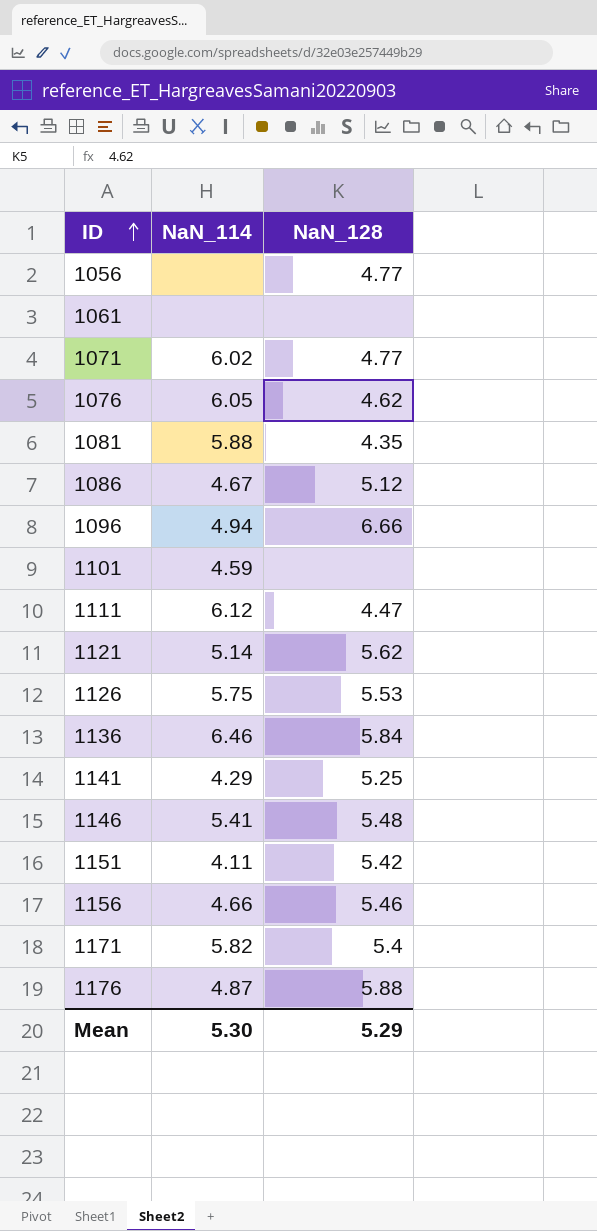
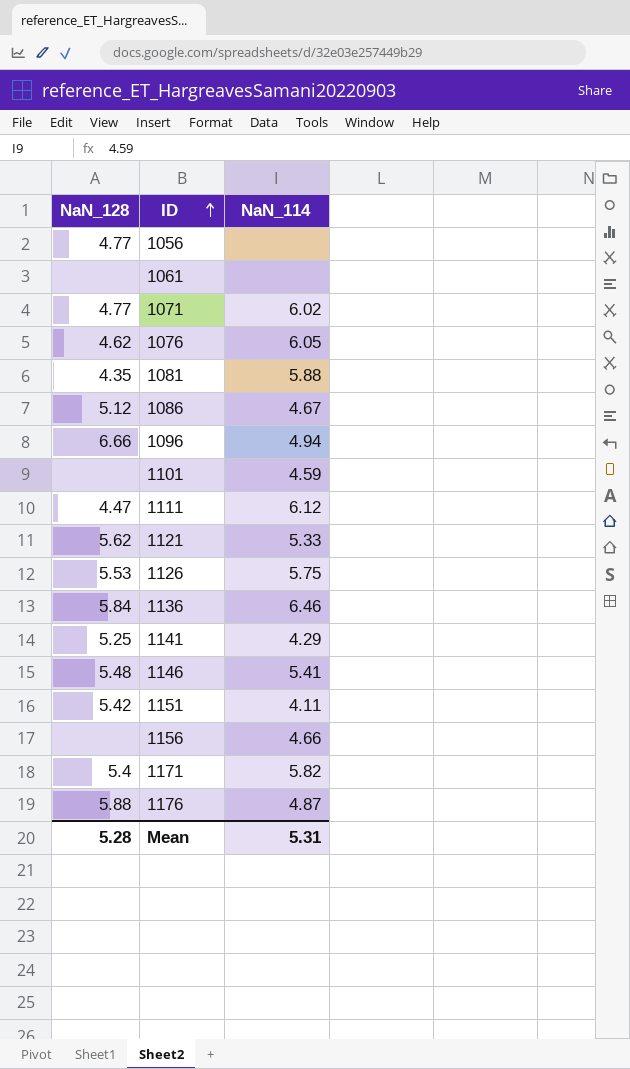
column NaN_128 | position: 3 -> 1
1121 | NaN_114: 5.14 -> 5.33
1156 | NaN_128: 5.46 -> none
Mean | NaN_128: 5.29 -> 5.28
Mean | NaN_114: 5.30 -> 5.31

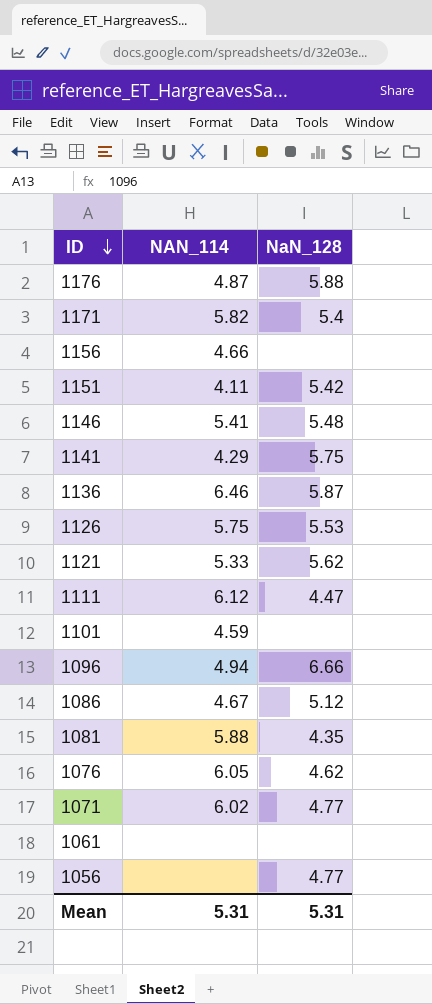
row order: ID ascending -> ID descending
column name: NaN_114 -> NAN_114
column NaN_128 | position: 1 -> 3
1141 | NaN_128: 5.25 -> 5.75
1136 | NaN_128: 5.84 -> 5.87
Mean | NaN_128: 5.28 -> 5.31

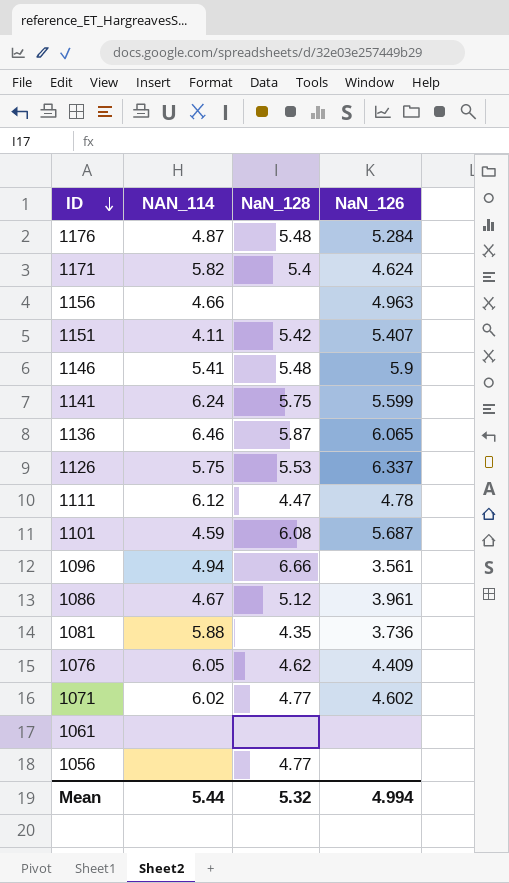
column NaN_126 | position: none -> 4
row 1121: 5.33 | 5.62 -> none
1176 | NaN_128: 5.88 -> 5.48
1141 | NAN_114: 4.29 -> 6.24
1101 | NaN_128: none -> 6.08
Mean | NAN_114: 5.31 -> 5.44
Mean | NaN_128: 5.31 -> 5.32

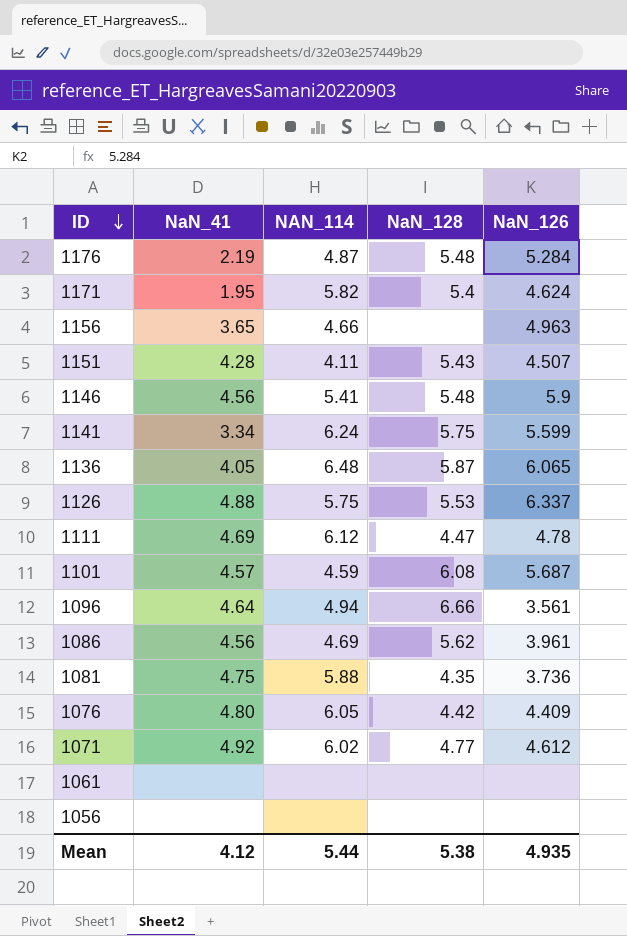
column NaN_41 | position: none -> 2
1151 | NaN_128: 5.42 -> 5.43
1151 | NaN_126: 5.407 -> 4.507
1136 | NAN_114: 6.46 -> 6.48
1086 | NAN_114: 4.67 -> 4.69
1086 | NaN_128: 5.12 -> 5.62
1076 | NaN_128: 4.62 -> 4.42
1071 | NaN_126: 4.602 -> 4.612
1056 | NaN_128: 4.77 -> none
Mean | NaN_128: 5.32 -> 5.38
Mean | NaN_126: 4.994 -> 4.935

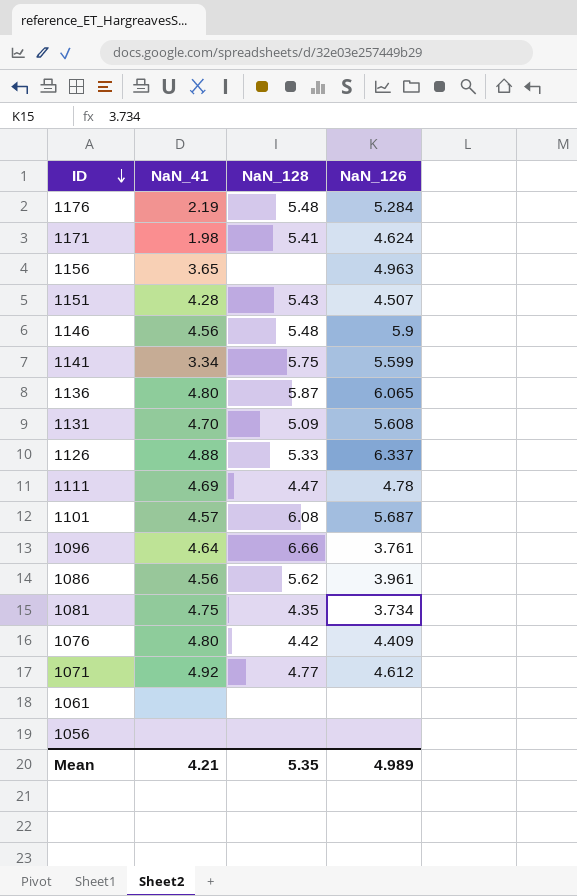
column NAN_114 | position: 3 -> none
1171 | NaN_41: 1.95 -> 1.98
1171 | NaN_128: 5.4 -> 5.41
1136 | NaN_41: 4.05 -> 4.80
row 1131: none -> 4.70 | 5.09 | 5.608
1126 | NaN_128: 5.53 -> 5.33
1096 | NaN_126: 3.561 -> 3.761
1081 | NaN_126: 3.736 -> 3.734
Mean | NaN_41: 4.12 -> 4.21
Mean | NaN_128: 5.38 -> 5.35
Mean | NaN_126: 4.935 -> 4.989

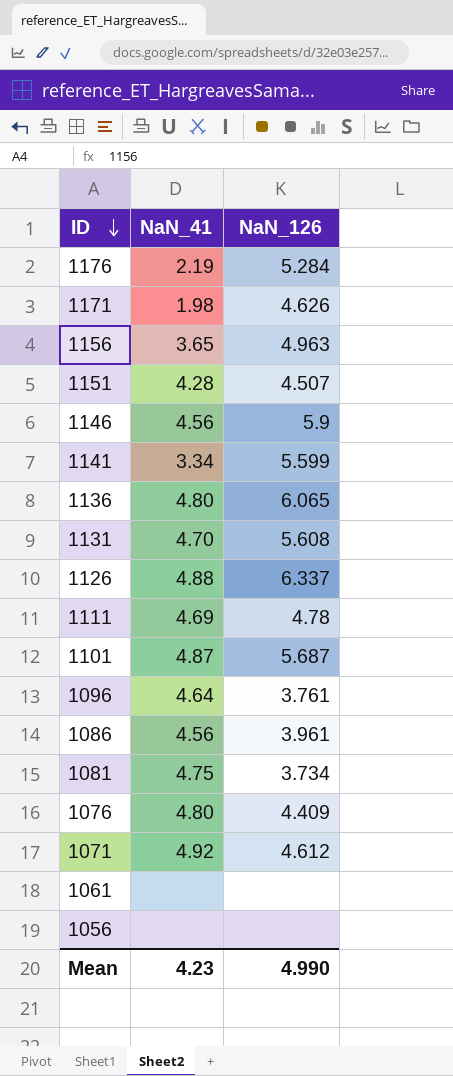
column NaN_128 | position: 3 -> none
1171 | NaN_126: 4.624 -> 4.626
1101 | NaN_41: 4.57 -> 4.87
Mean | NaN_41: 4.21 -> 4.23
Mean | NaN_126: 4.989 -> 4.990

